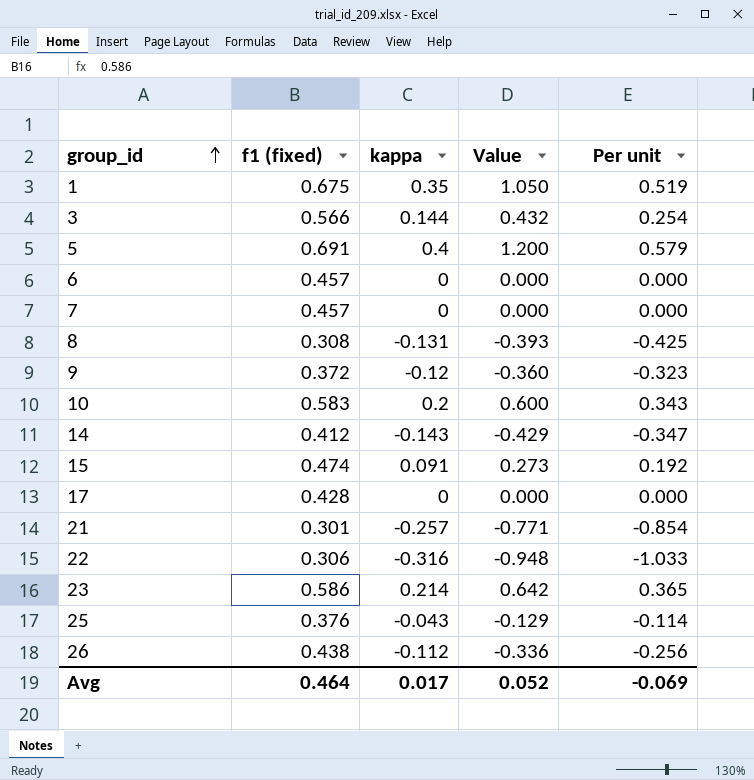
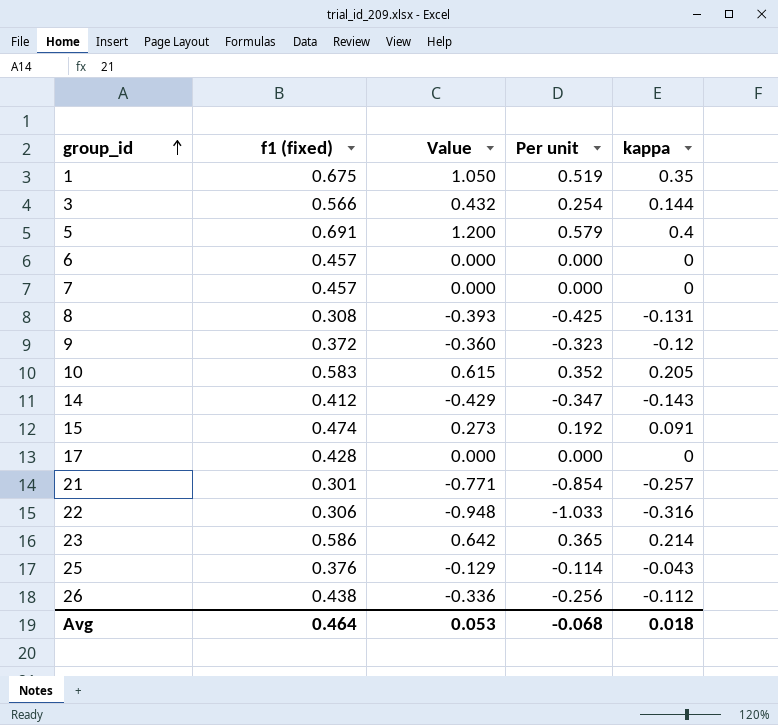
column kappa | position: 3 -> 5
10 | Value: 0.600 -> 0.615
10 | Per unit: 0.343 -> 0.352
10 | kappa: 0.2 -> 0.205
Avg | Value: 0.052 -> 0.053
Avg | Per unit: -0.069 -> -0.068
Avg | kappa: 0.017 -> 0.018

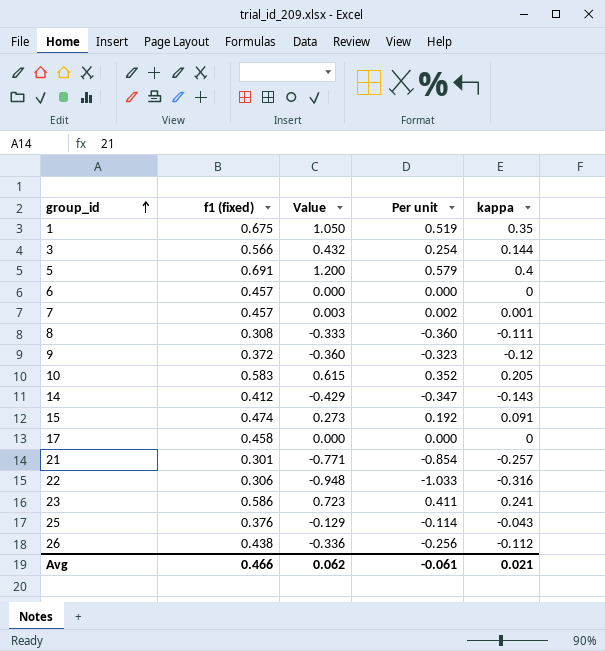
7 | Value: 0.000 -> 0.003
7 | Per unit: 0.000 -> 0.002
7 | kappa: 0 -> 0.001
8 | Value: -0.393 -> -0.333
8 | Per unit: -0.425 -> -0.360
8 | kappa: -0.131 -> -0.111
17 | f1 (fixed): 0.428 -> 0.458
23 | Value: 0.642 -> 0.723
23 | Per unit: 0.365 -> 0.411
23 | kappa: 0.214 -> 0.241
Avg | f1 (fixed): 0.464 -> 0.466
Avg | Value: 0.053 -> 0.062
Avg | Per unit: -0.068 -> -0.061
Avg | kappa: 0.018 -> 0.021

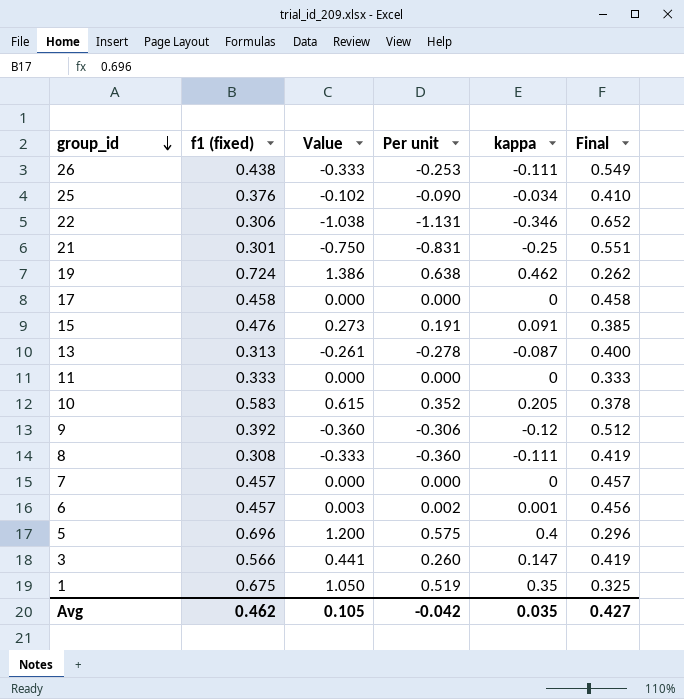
row order: group_id ascending -> group_id descending
column Final | formula: none -> [f1 (fixed)] - [kappa]
row 14: 0.412 | -0.429 | -0.347 | -0.143 -> none
row 23: 0.586 | 0.723 | 0.411 | 0.241 -> none
26 | Value: -0.336 -> -0.333
26 | Per unit: -0.256 -> -0.253
26 | kappa: -0.112 -> -0.111
25 | Value: -0.129 -> -0.102
25 | Per unit: -0.114 -> -0.090
25 | kappa: -0.043 -> -0.034
22 | Value: -0.948 -> -1.038
22 | Per unit: -1.033 -> -1.131
22 | kappa: -0.316 -> -0.346
21 | Value: -0.771 -> -0.750
21 | Per unit: -0.854 -> -0.831
21 | kappa: -0.257 -> -0.25
row 19: none -> 0.724 | 1.386 | 0.638 | 0.462 | 0.262
15 | f1 (fixed): 0.474 -> 0.476
15 | Per unit: 0.192 -> 0.191
row 13: none -> 0.313 | -0.261 | -0.278 | -0.087 | 0.400
row 11: none -> 0.333 | 0.000 | 0.000 | 0 | 0.333
9 | f1 (fixed): 0.372 -> 0.392
9 | Per unit: -0.323 -> -0.306
7 | Value: 0.003 -> 0.000
7 | Per unit: 0.002 -> 0.000
7 | kappa: 0.001 -> 0
6 | Value: 0.000 -> 0.003
6 | Per unit: 0.000 -> 0.002
6 | kappa: 0 -> 0.001
5 | f1 (fixed): 0.691 -> 0.696
5 | Per unit: 0.579 -> 0.575
3 | Value: 0.432 -> 0.441
3 | Per unit: 0.254 -> 0.260
3 | kappa: 0.144 -> 0.147
Avg | f1 (fixed): 0.466 -> 0.462
Avg | Value: 0.062 -> 0.105
Avg | Per unit: -0.061 -> -0.042
Avg | kappa: 0.021 -> 0.035

